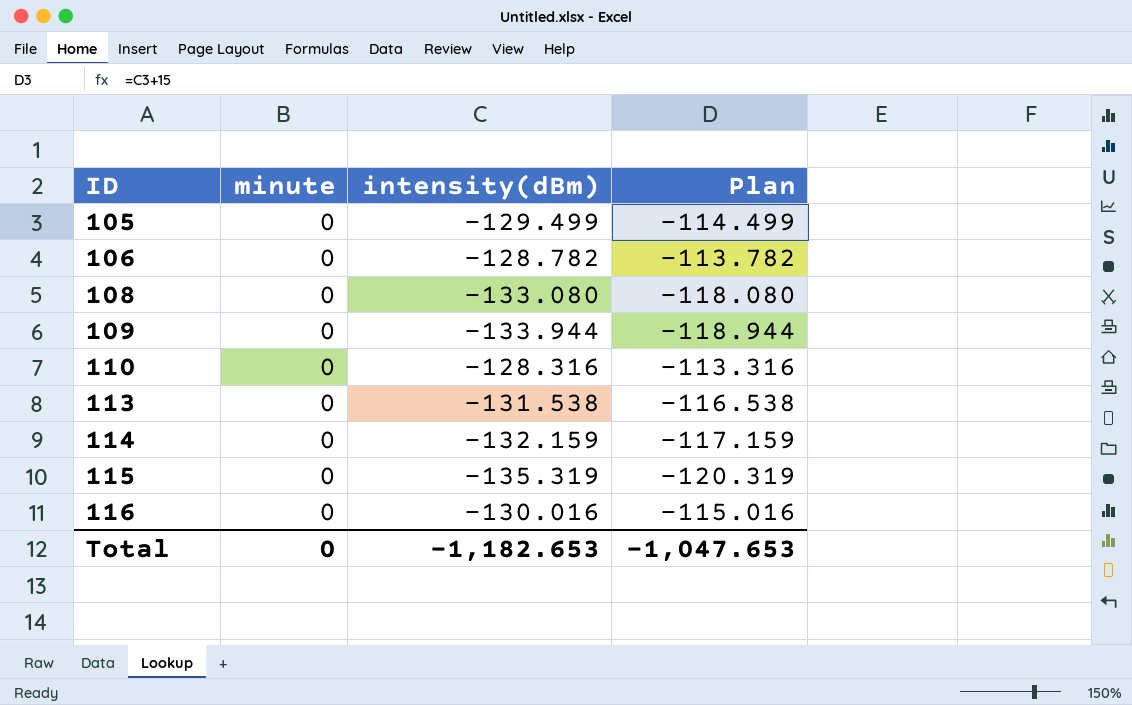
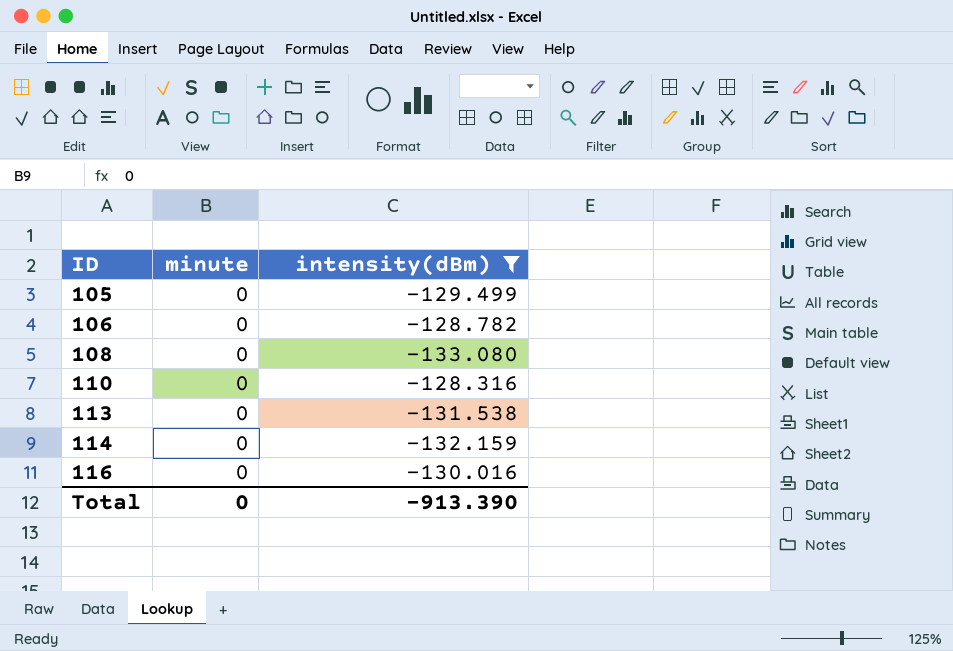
filter: none -> intensity(dBm) >= -133.080
column Plan | formula: [intensity(dBm)] + 15 -> none
Total | intensity(dBm): -1,182.653 -> -913.390

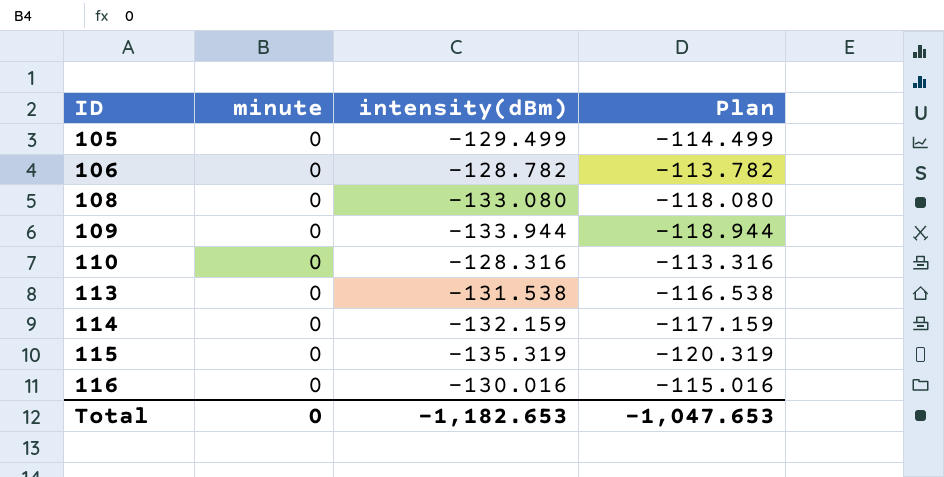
filter: intensity(dBm) >= -133.080 -> none
column Plan | formula: none -> [intensity(dBm)] + 15
Total | intensity(dBm): -913.390 -> -1,182.653

